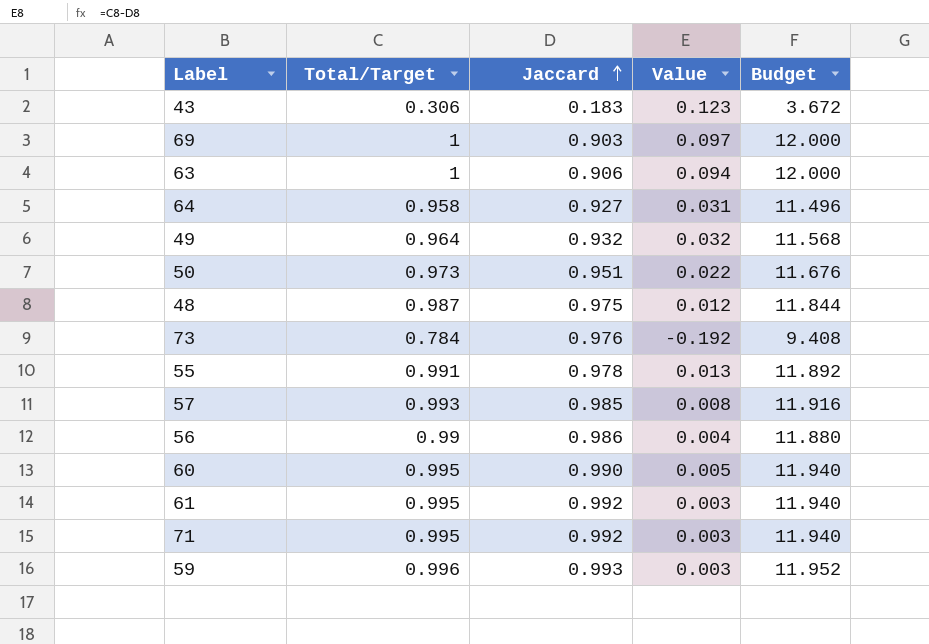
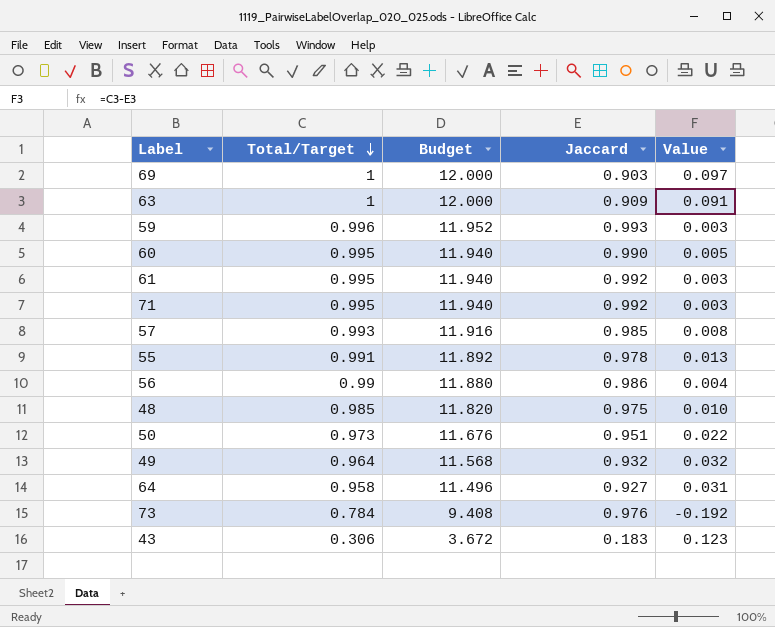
row order: Jaccard ascending -> Total/Target descending
column Budget | position: 5 -> 3
63 | Jaccard: 0.906 -> 0.909
63 | Value: 0.094 -> 0.091
48 | Total/Target: 0.987 -> 0.985
48 | Budget: 11.844 -> 11.820
48 | Value: 0.012 -> 0.010

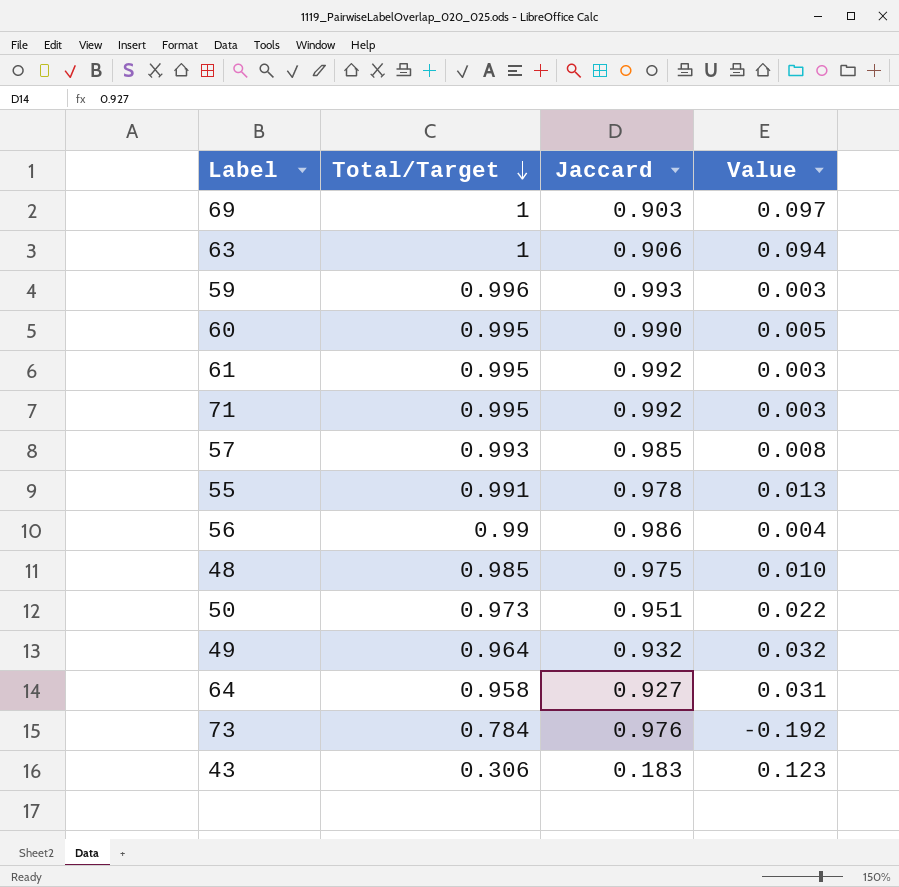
column Budget | formula: [Total/Target] * 12 -> none
63 | Jaccard: 0.909 -> 0.906
63 | Value: 0.091 -> 0.094

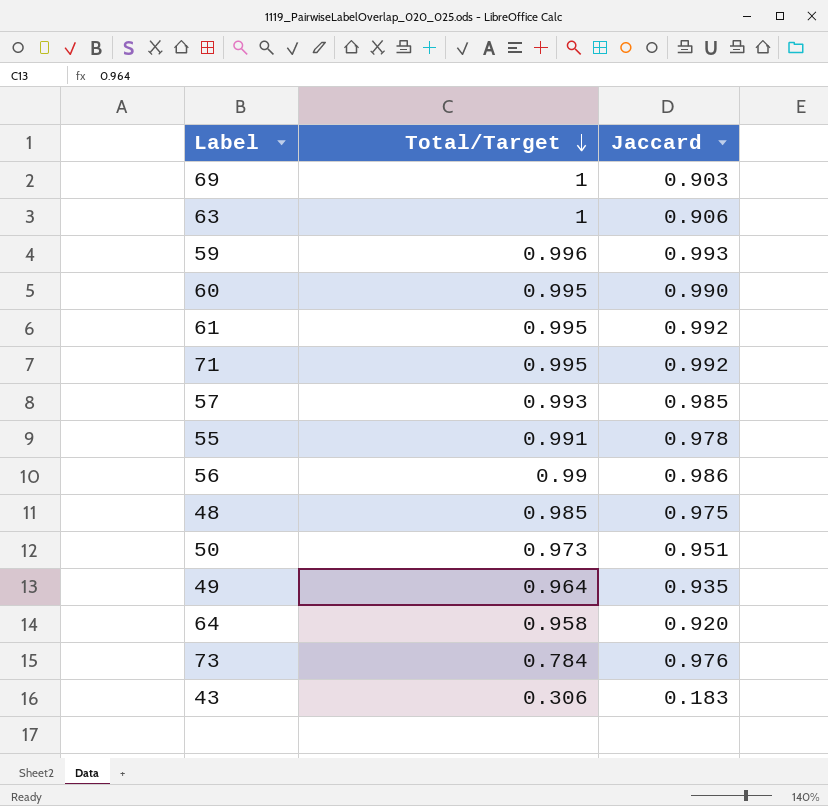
column Value | formula: [Total/Target] - [Jaccard] -> none
49 | Jaccard: 0.932 -> 0.935
64 | Jaccard: 0.927 -> 0.920

